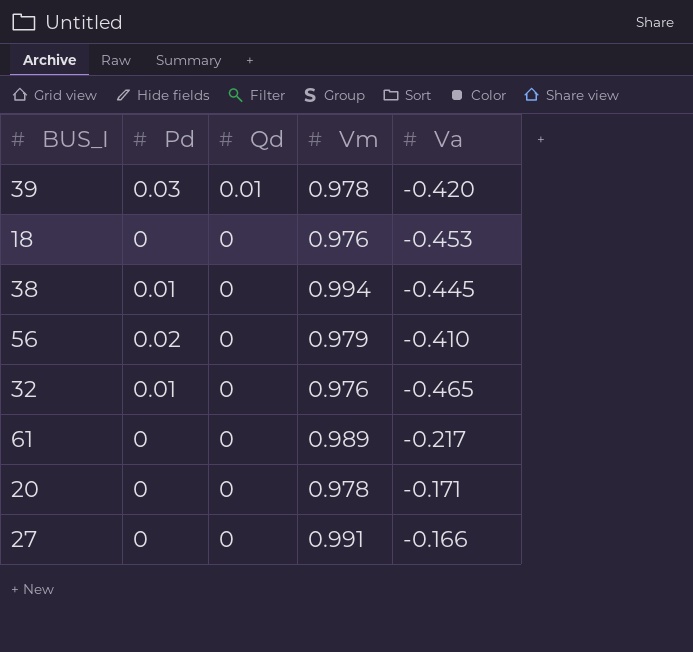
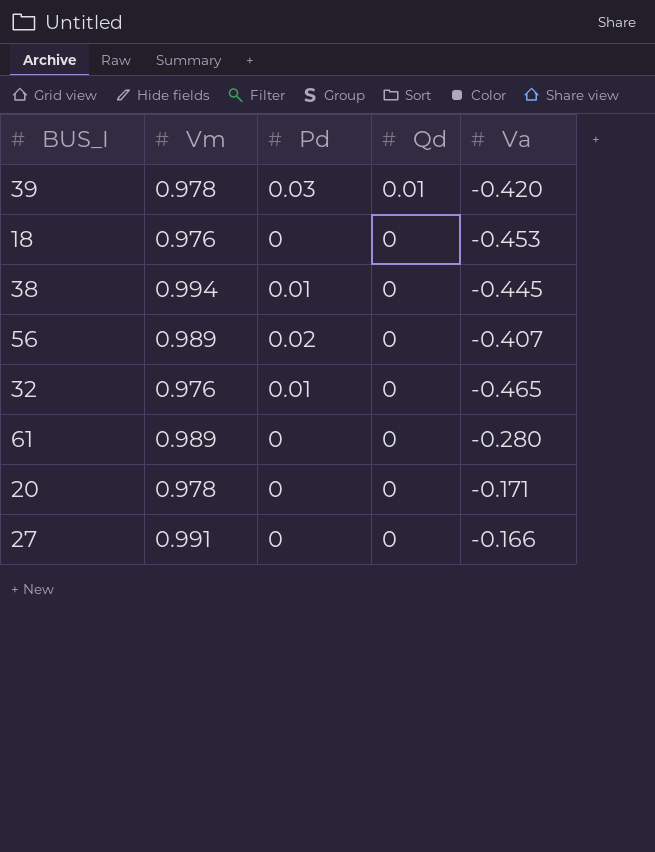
column Vm | position: 4 -> 2
56 | Vm: 0.979 -> 0.989
56 | Va: -0.410 -> -0.407
61 | Va: -0.217 -> -0.280

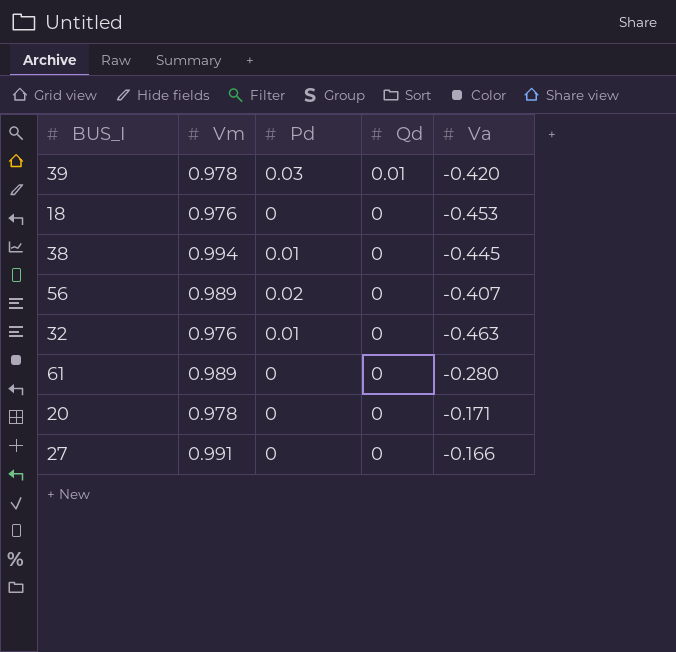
32 | Va: -0.465 -> -0.463

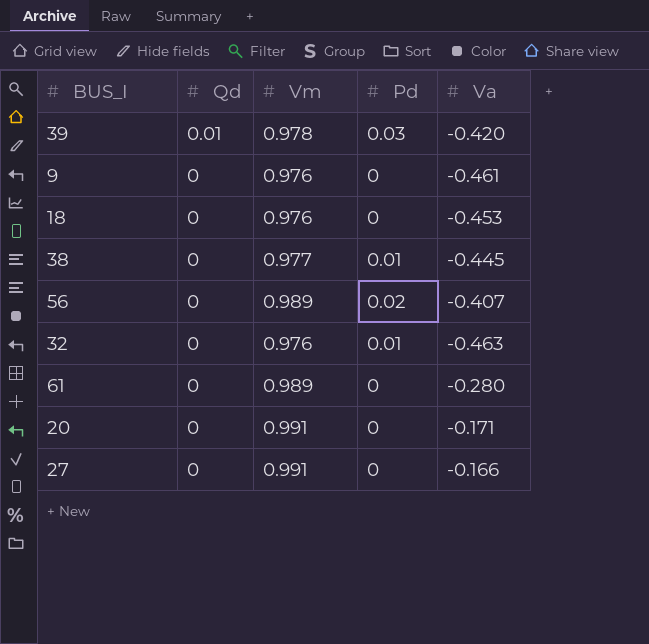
column Qd | position: 4 -> 2
row 9: none -> 0 | 0.976 | 0 | -0.461
38 | Vm: 0.994 -> 0.977
20 | Vm: 0.978 -> 0.991

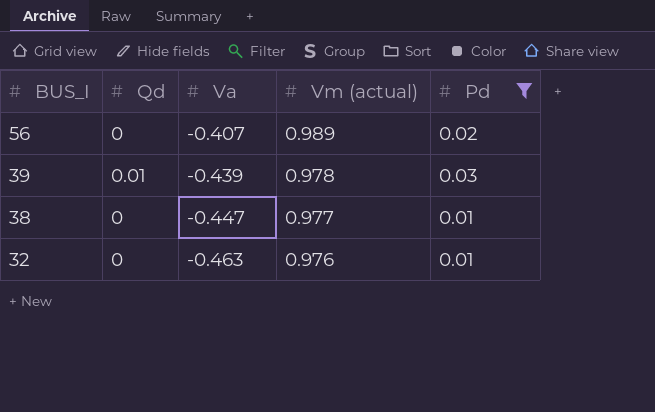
filter: none -> Pd != 0
row order: Qd descending -> BUS_I descending
column Va | position: 5 -> 3
column name: Vm -> Vm (actual)
39 | Va: -0.420 -> -0.439
38 | Va: -0.445 -> -0.447

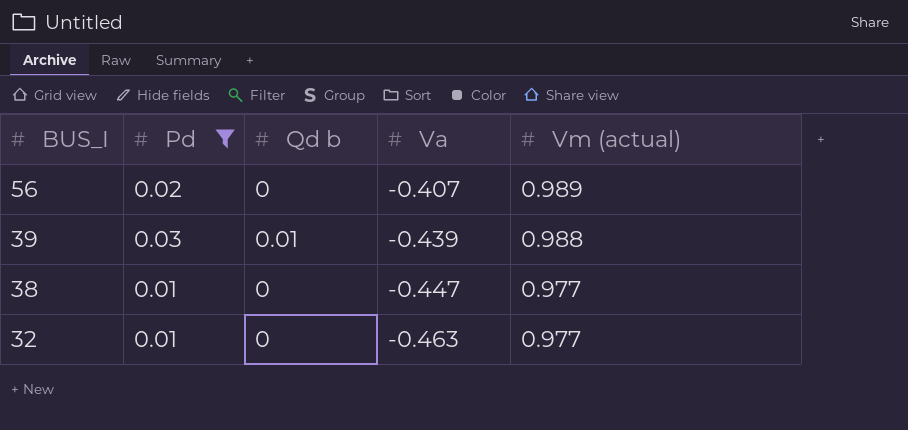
column Pd | position: 5 -> 2
column name: Qd -> Qd b
39 | Vm (actual): 0.978 -> 0.988
32 | Vm (actual): 0.976 -> 0.977

